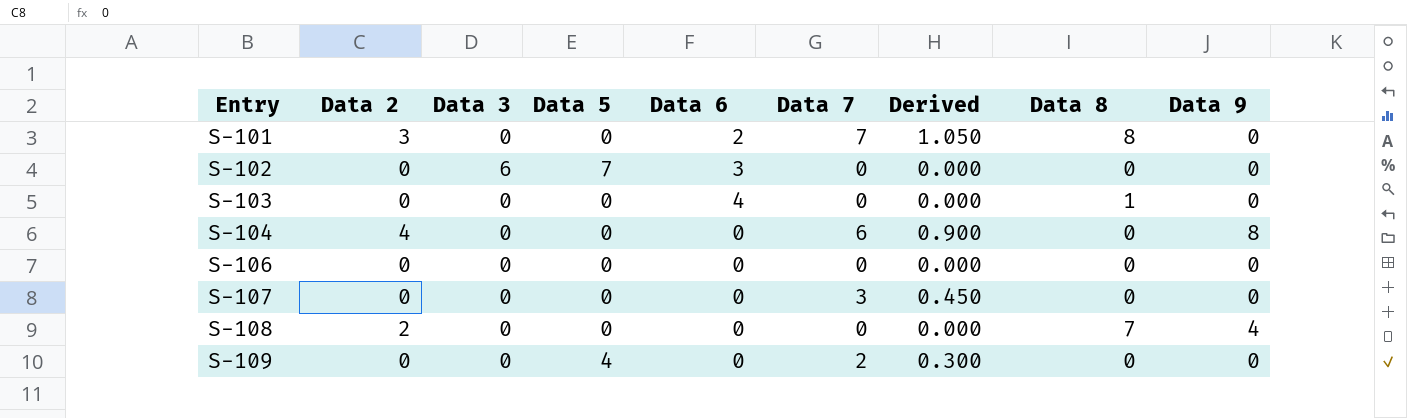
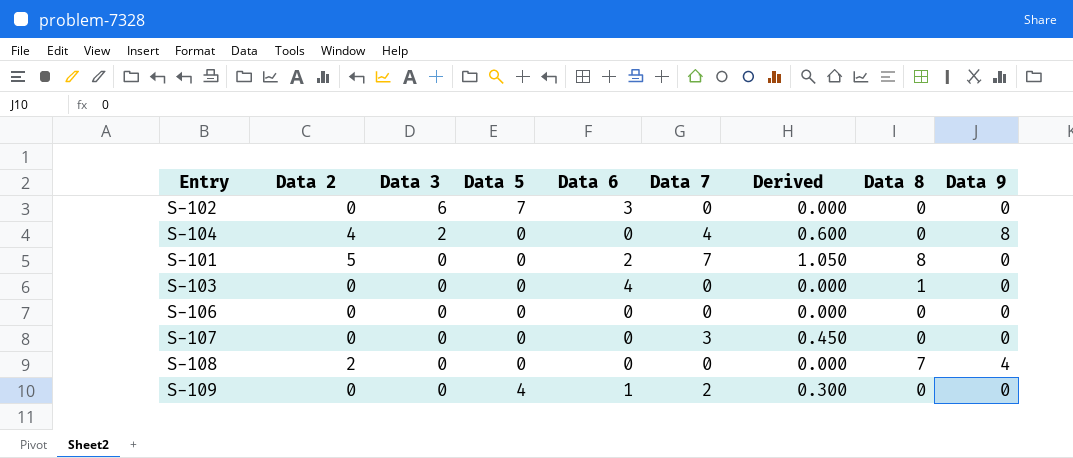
row order: Entry ascending -> Data 3 descending
S-104 | Data 3: 0 -> 2
S-104 | Data 7: 6 -> 4
S-104 | Derived: 0.900 -> 0.600
S-101 | Data 2: 3 -> 5
S-109 | Data 6: 0 -> 1

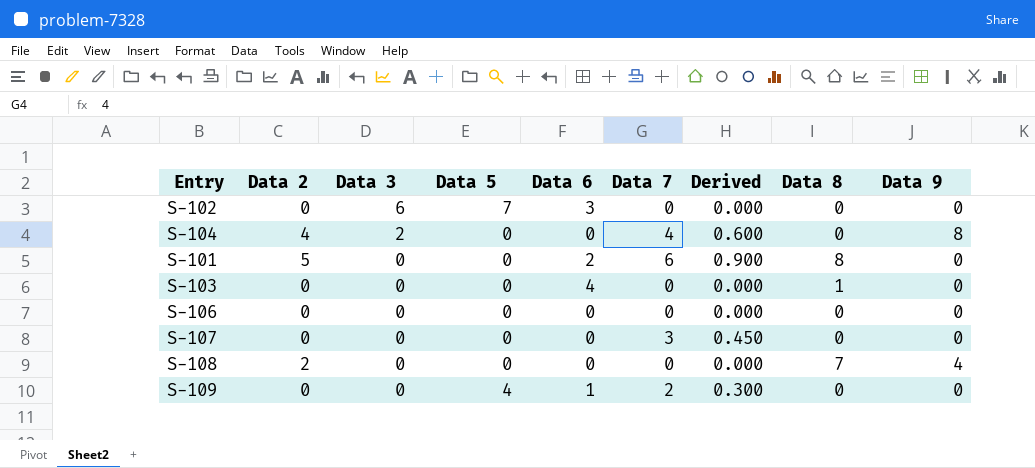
S-101 | Data 7: 7 -> 6
S-101 | Derived: 1.050 -> 0.900

